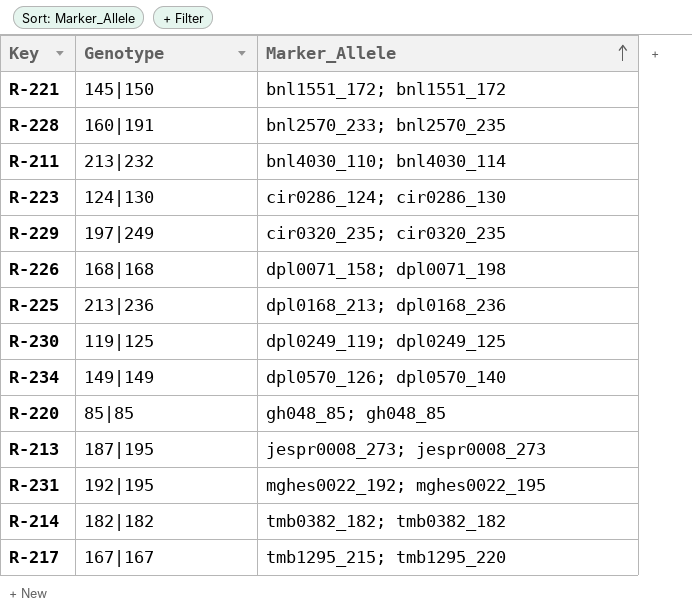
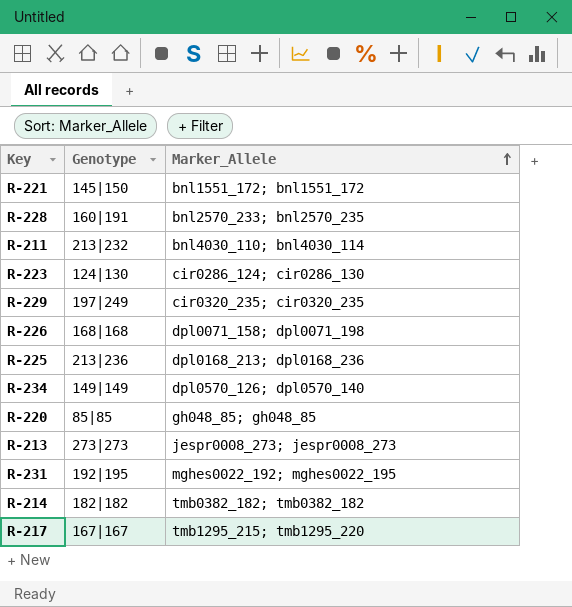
row R-230: 119|125 | dpl0249_119; dpl0249_125 -> none
R-213 | Genotype: 187|195 -> 273|273

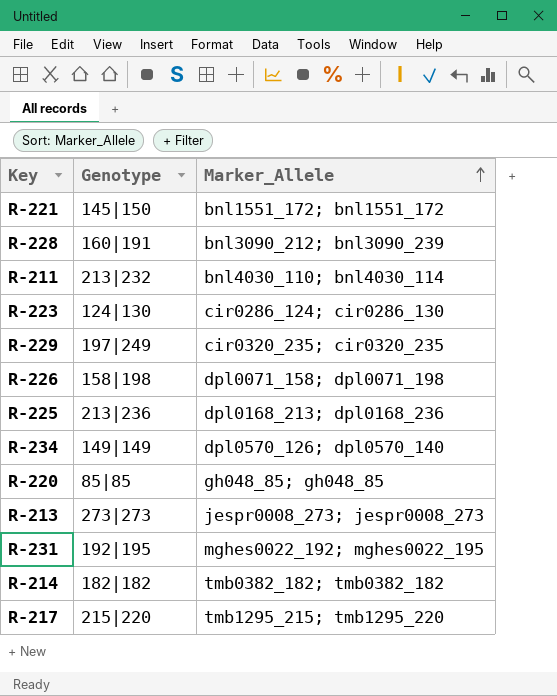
R-228 | Marker_Allele: bnl2570_233; bnl2570_235 -> bnl3090_212; bnl3090_239
R-226 | Genotype: 168|168 -> 158|198
R-217 | Genotype: 167|167 -> 215|220

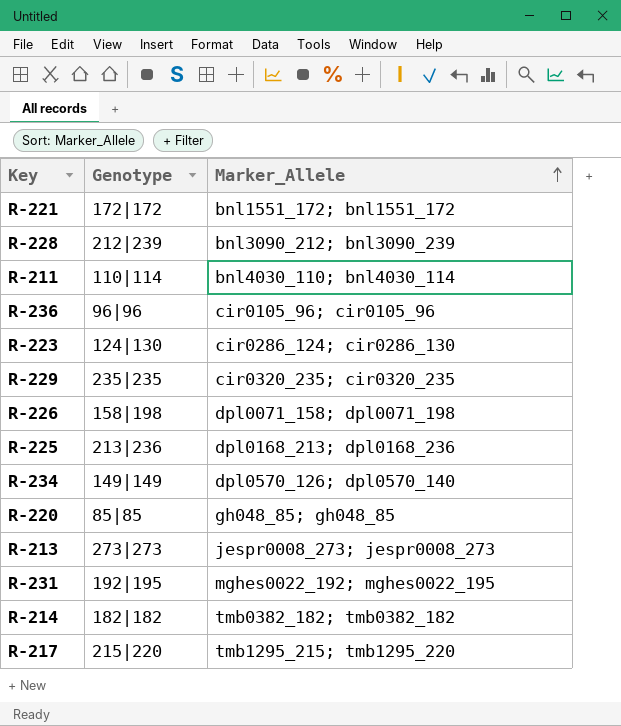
R-221 | Genotype: 145|150 -> 172|172
R-228 | Genotype: 160|191 -> 212|239
R-211 | Genotype: 213|232 -> 110|114
row R-236: none -> 96|96 | cir0105_96; cir0105_96
R-229 | Genotype: 197|249 -> 235|235

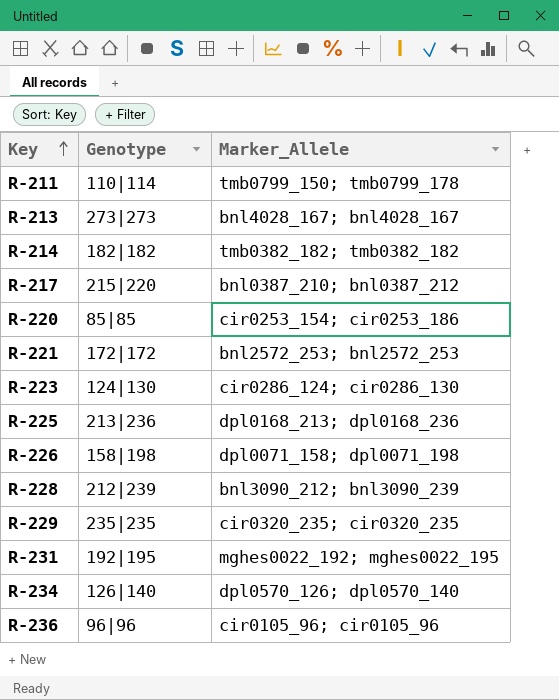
row order: Marker_Allele ascending -> Key ascending
R-211 | Marker_Allele: bnl4030_110; bnl4030_114 -> tmb0799_150; tmb0799_178
R-213 | Marker_Allele: jespr0008_273; jespr0008_273 -> bnl4028_167; bnl4028_167
R-217 | Marker_Allele: tmb1295_215; tmb1295_220 -> bnl0387_210; bnl0387_212
R-220 | Marker_Allele: gh048_85; gh048_85 -> cir0253_154; cir0253_186
R-221 | Marker_Allele: bnl1551_172; bnl1551_172 -> bnl2572_253; bnl2572_253
R-234 | Genotype: 149|149 -> 126|140

